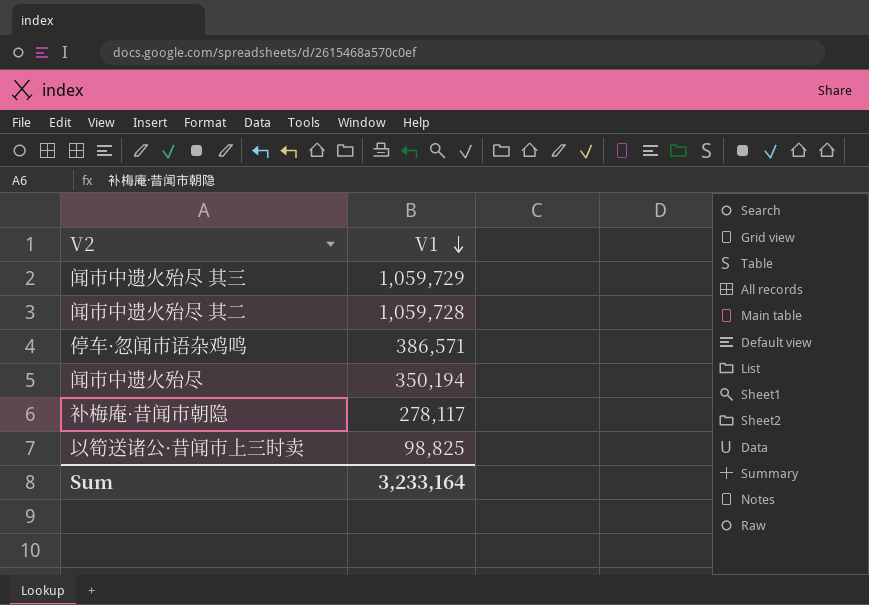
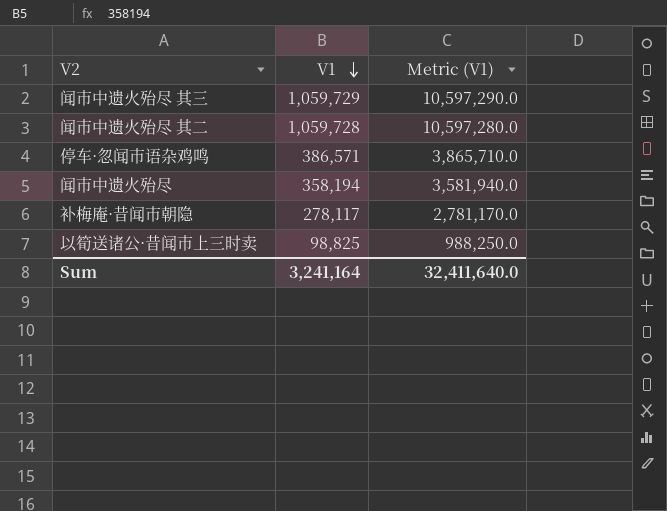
column Metric (V1) | formula: none -> [V1] * 10
闻市中遗火殆尽 | V1: 350,194 -> 358,194
Sum | V1: 3,233,164 -> 3,241,164

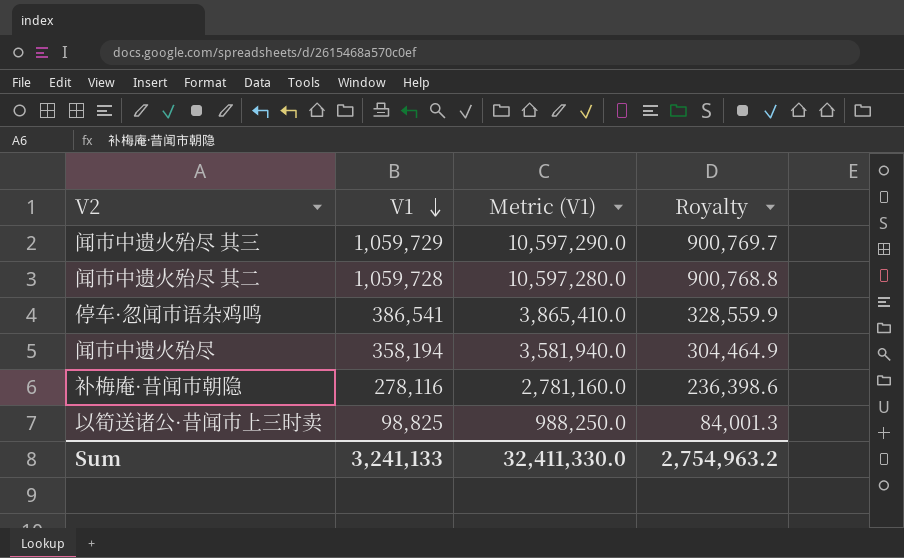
column Royalty | formula: none -> [V1] * 0.85
停车·忽闻市语杂鸡鸣 | V1: 386,571 -> 386,541
停车·忽闻市语杂鸡鸣 | Metric (V1): 3,865,710.0 -> 3,865,410.0
补梅庵·昔闻市朝隐 | V1: 278,117 -> 278,116
补梅庵·昔闻市朝隐 | Metric (V1): 2,781,170.0 -> 2,781,160.0
Sum | V1: 3,241,164 -> 3,241,133
Sum | Metric (V1): 32,411,640.0 -> 32,411,330.0

